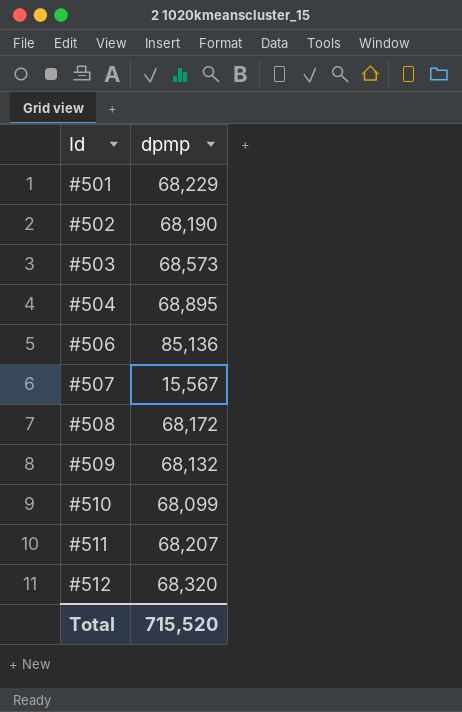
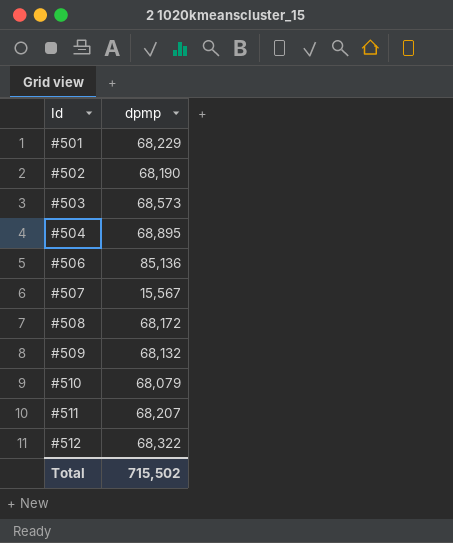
#510 | dpmp: 68,099 -> 68,079
#512 | dpmp: 68,320 -> 68,322
Total | dpmp: 715,520 -> 715,502

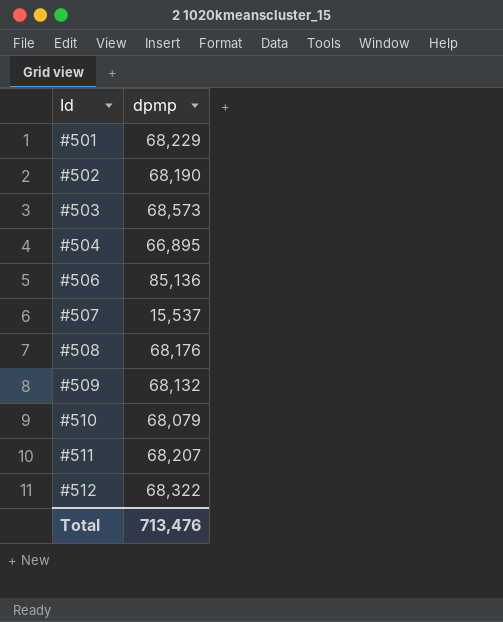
#504 | dpmp: 68,895 -> 66,895
#507 | dpmp: 15,567 -> 15,537
#508 | dpmp: 68,172 -> 68,176
Total | dpmp: 715,502 -> 713,476

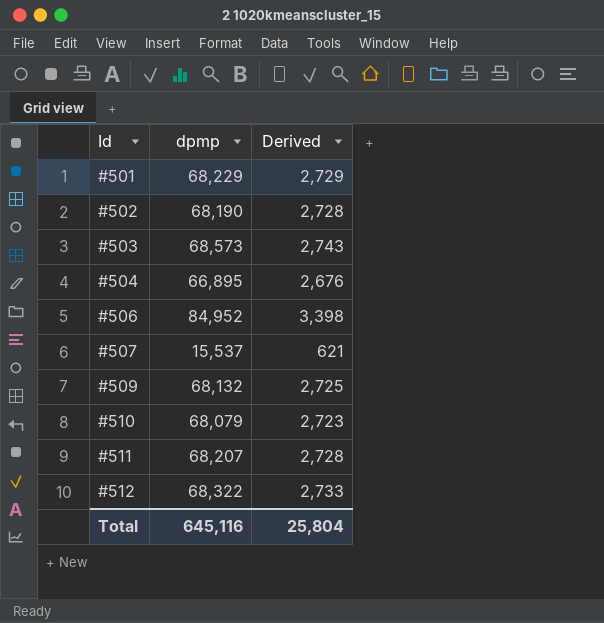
column Derived | formula: none -> [dpmp] * 0.04
row #508: 68,176 -> none
#506 | dpmp: 85,136 -> 84,952
Total | dpmp: 713,476 -> 645,116

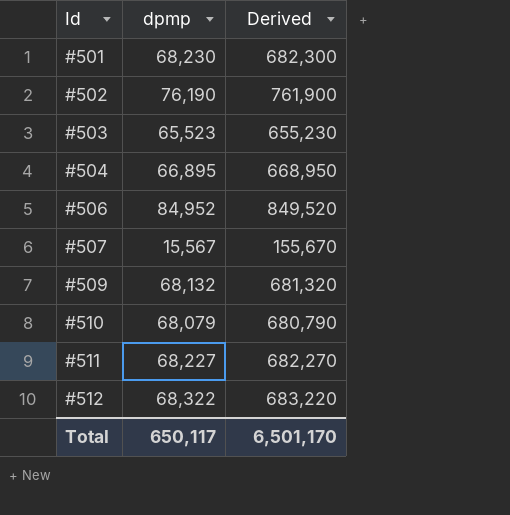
column Derived | formula: [dpmp] * 0.04 -> [dpmp] * 10
#501 | dpmp: 68,229 -> 68,230
#502 | dpmp: 68,190 -> 76,190
#503 | dpmp: 68,573 -> 65,523
#507 | dpmp: 15,537 -> 15,567
#511 | dpmp: 68,207 -> 68,227
Total | dpmp: 645,116 -> 650,117
Total | Derived: 25,804 -> 6,501,170

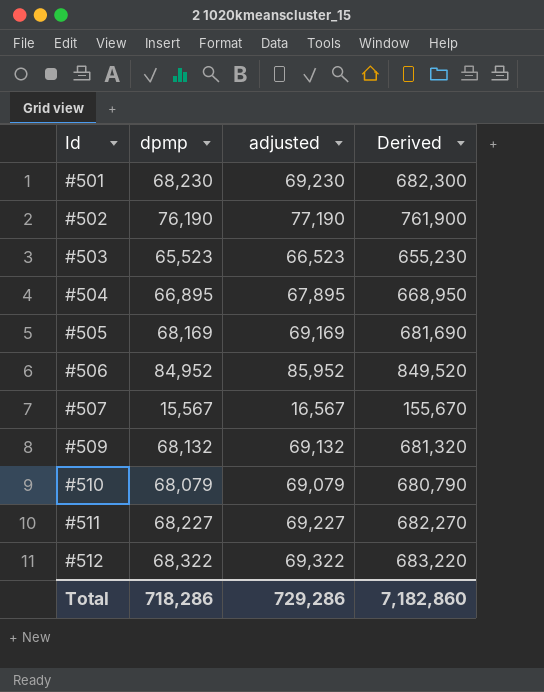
column adjusted | formula: none -> [dpmp] + 1000
row #505: none -> 68,169 | 69,169 | 681,690
Total | dpmp: 650,117 -> 718,286
Total | Derived: 6,501,170 -> 7,182,860

